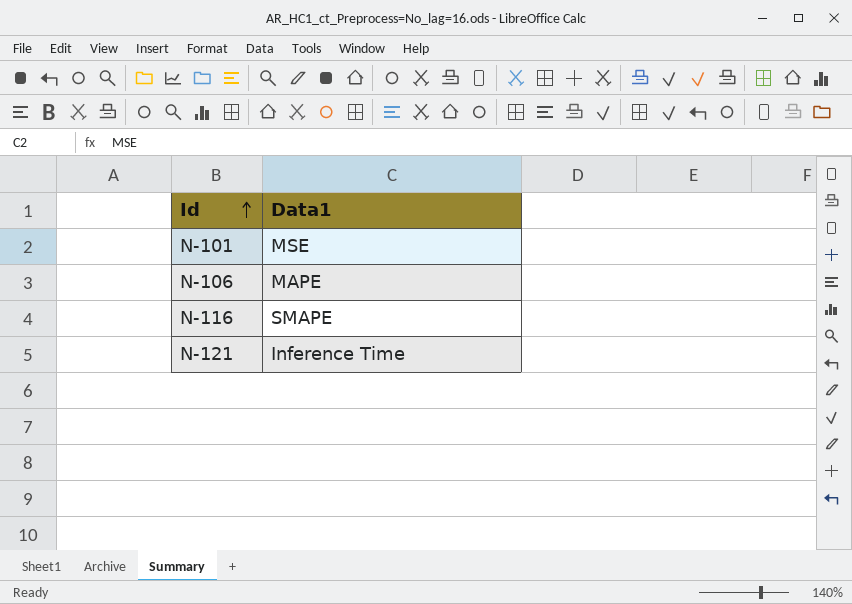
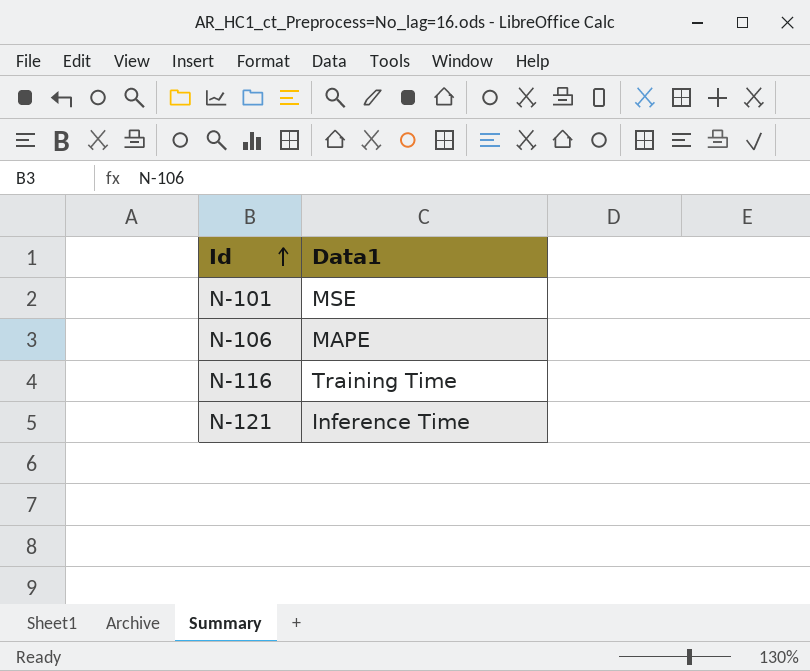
N-116 | Data1: SMAPE -> Training Time

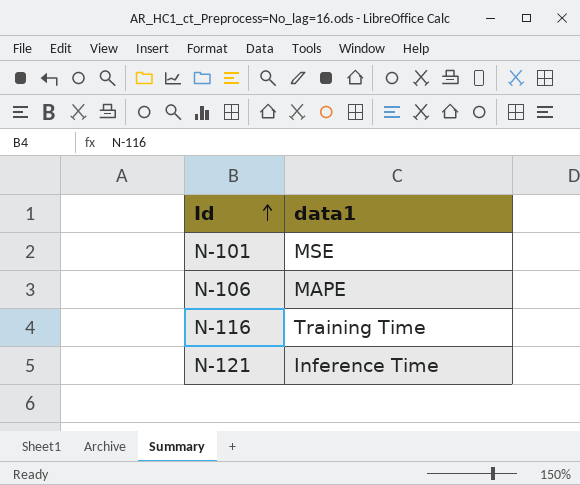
column name: Data1 -> data1

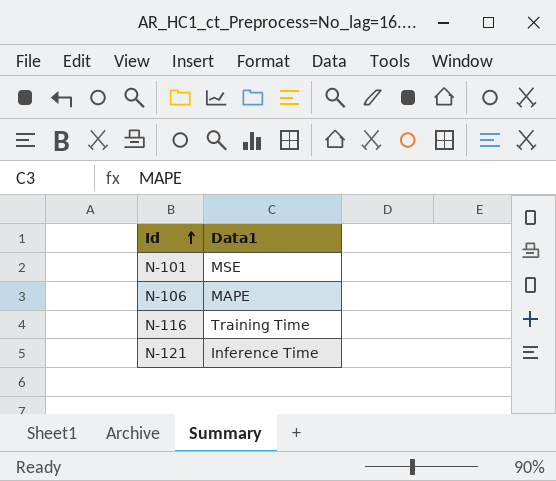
column name: data1 -> Data1

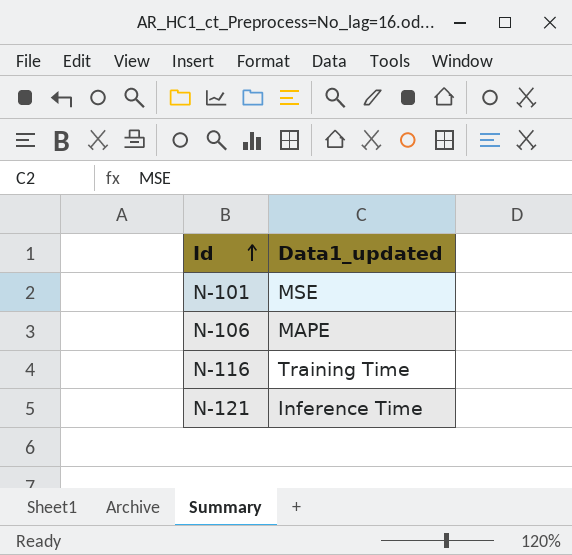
column name: Data1 -> Data1_updated

